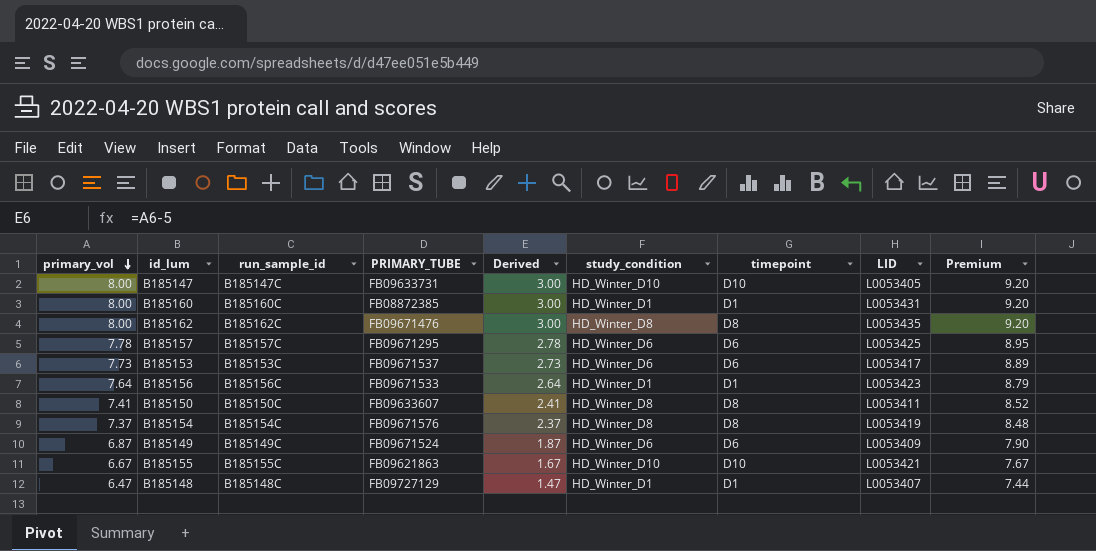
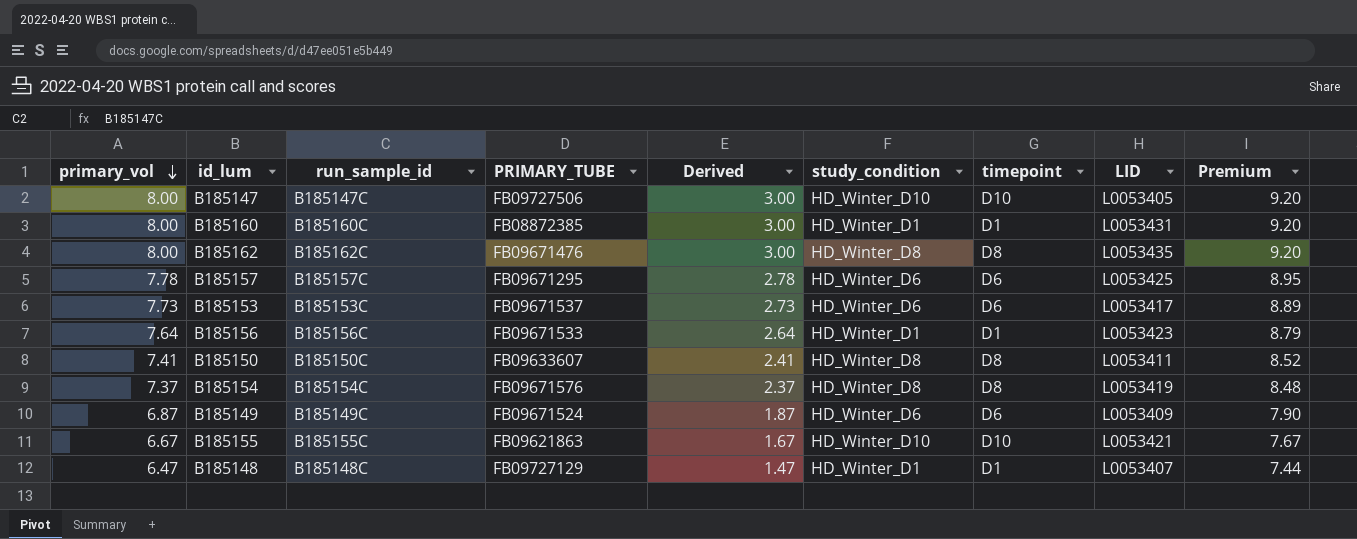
B185147 | PRIMARY_TUBE: FB09633731 -> FB09727506

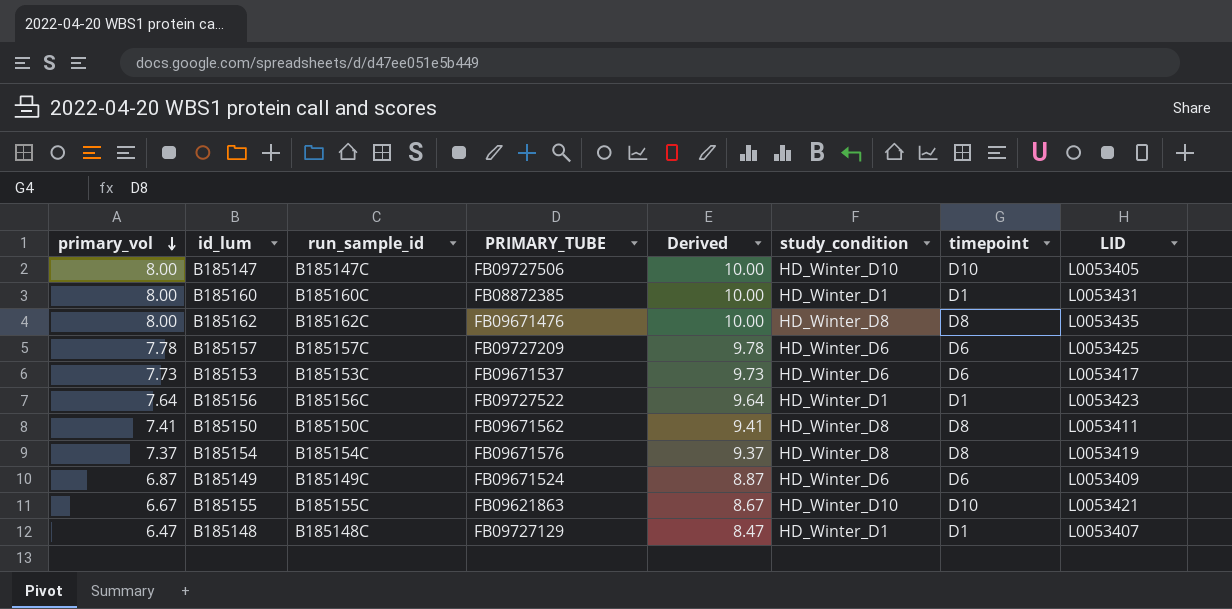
column Premium | formula: [primary_vol] * 1.15 -> none
column Derived | formula: [primary_vol] - 5 -> [primary_vol] + 2
B185157 | PRIMARY_TUBE: FB09671295 -> FB09727209
B185156 | PRIMARY_TUBE: FB09671533 -> FB09727522
B185150 | PRIMARY_TUBE: FB09633607 -> FB09671562

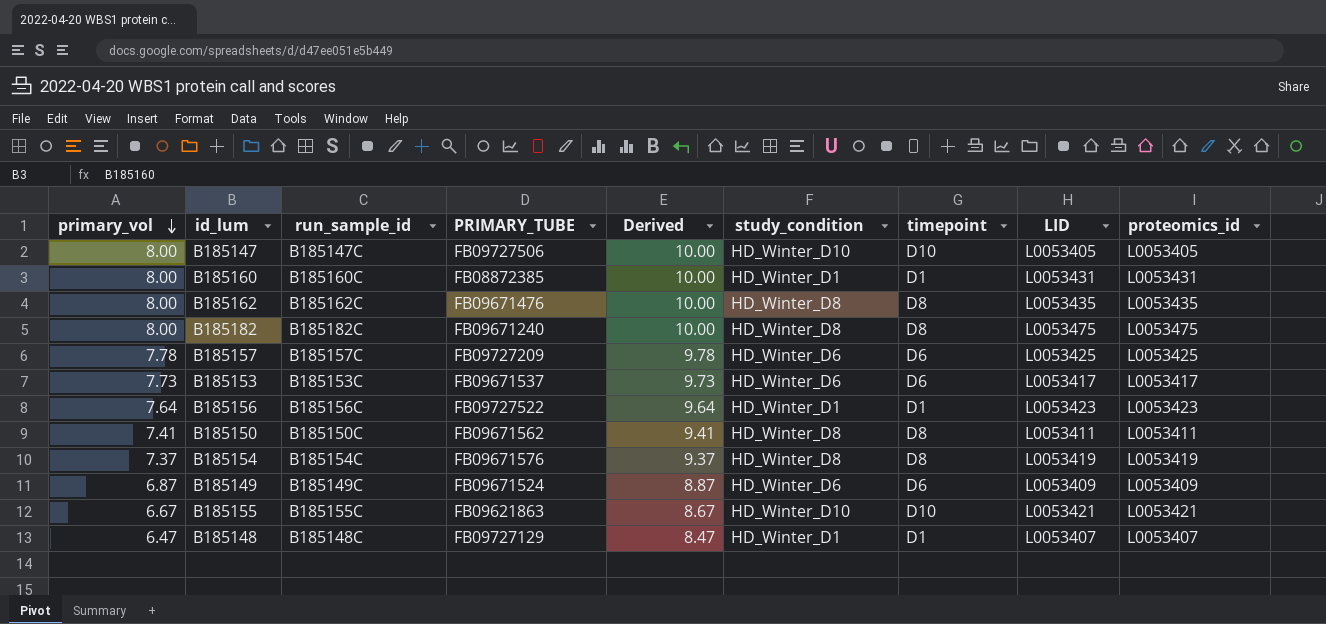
column proteomics_id | position: none -> 9
row B185182: none -> 8.00 | B185182C | FB09671240 | 10.00 | HD_Winter_D8 | D8 | L0053475 | L0053475

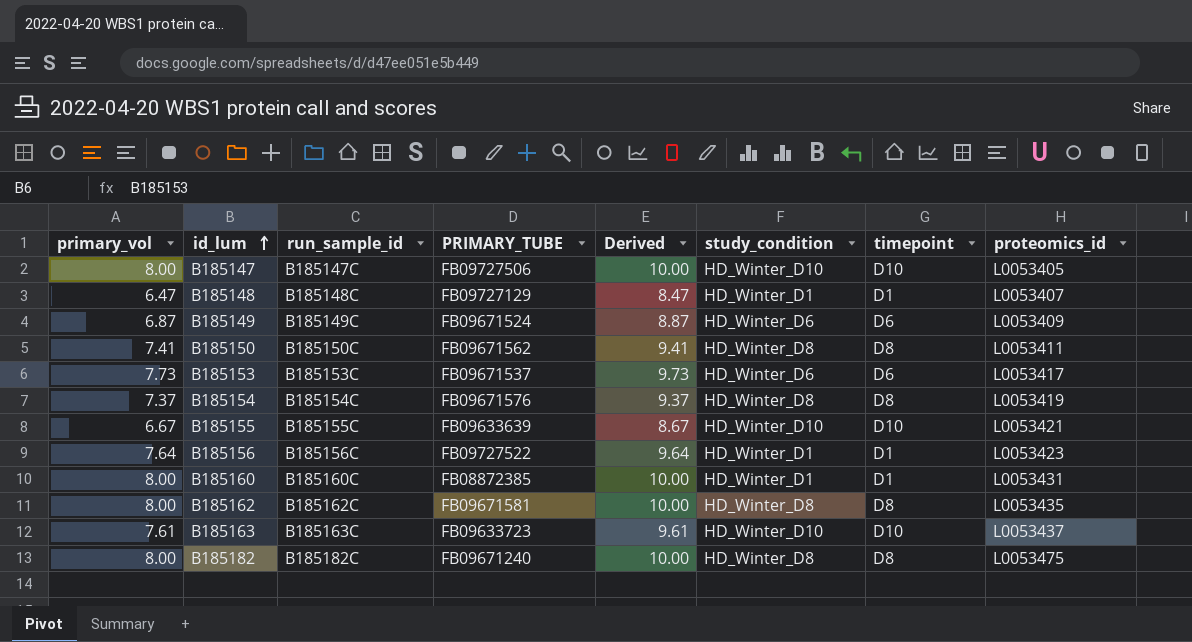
row order: primary_vol descending -> id_lum ascending
column LID | position: 8 -> none
row B185157: 7.78 | B185157C | FB09727209 | 9.78 | HD_Winter_D6 | D6 | L0053425 | L0053425 -> none
B185155 | PRIMARY_TUBE: FB09621863 -> FB09633639
B185162 | PRIMARY_TUBE: FB09671476 -> FB09671581
row B185163: none -> 7.61 | B185163C | FB09633723 | 9.61 | HD_Winter_D10 | D10 | L0053437

